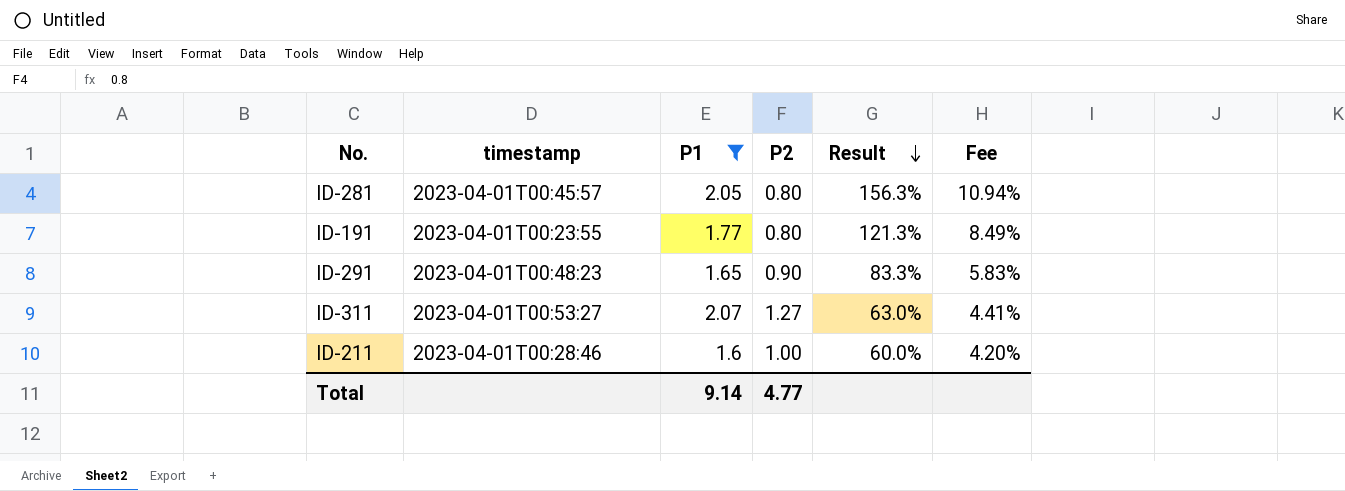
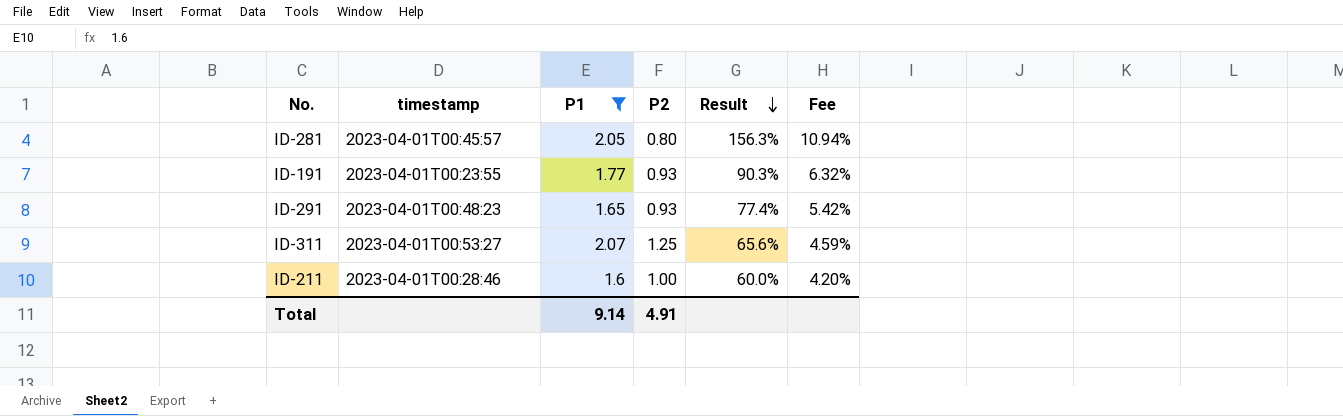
ID-191 | P2: 0.80 -> 0.93
ID-191 | Result: 121.3% -> 90.3%
ID-191 | Fee: 8.49% -> 6.32%
ID-291 | P2: 0.90 -> 0.93
ID-291 | Result: 83.3% -> 77.4%
ID-291 | Fee: 5.83% -> 5.42%
ID-311 | P2: 1.27 -> 1.25
ID-311 | Result: 63.0% -> 65.6%
ID-311 | Fee: 4.41% -> 4.59%
Total | P2: 4.77 -> 4.91

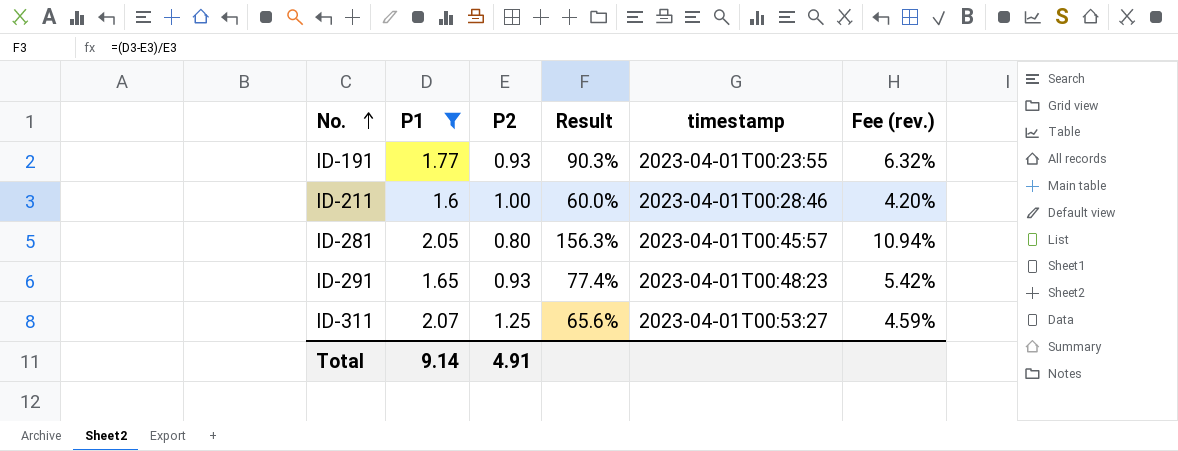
row order: Result descending -> No. ascending
column timestamp | position: 2 -> 5
column name: Fee -> Fee (rev.)

